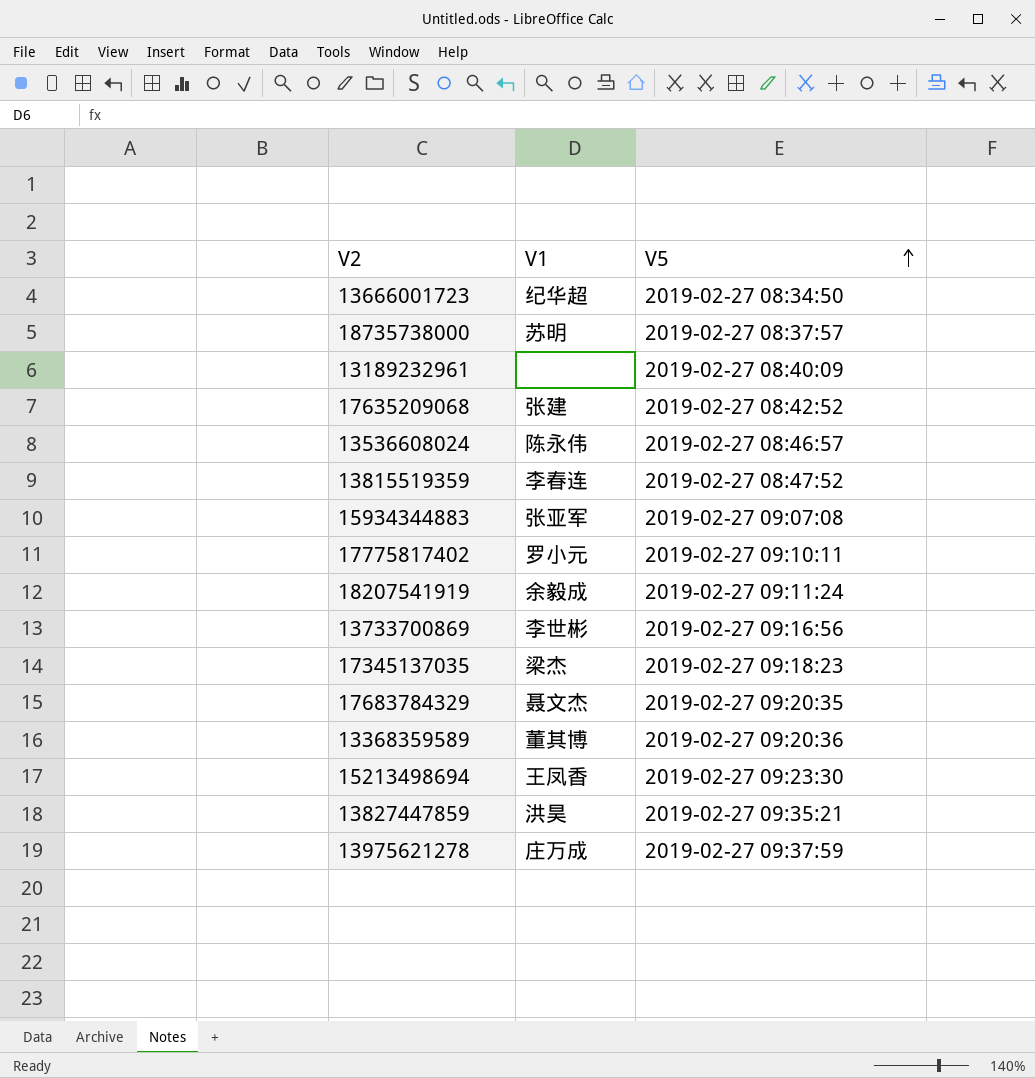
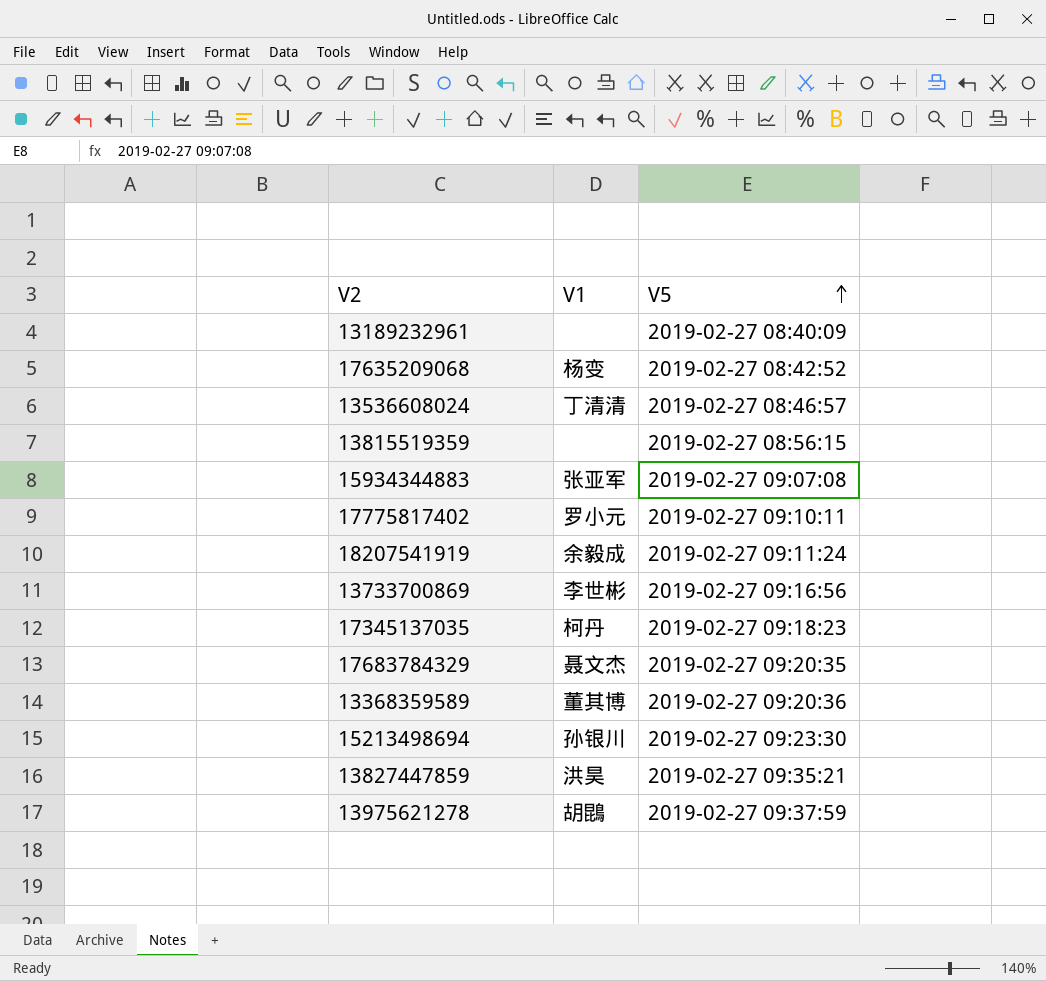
row 13666001723: 纪华超 | 2019-02-27 08:34:50 -> none
row 18735738000: 苏明 | 2019-02-27 08:37:57 -> none
17635209068 | V1: 张建 -> 杨变
13536608024 | V1: 陈永伟 -> 丁清清
13815519359 | V1: 李春连 -> none
13815519359 | V5: 2019-02-27 08:47:52 -> 2019-02-27 08:56:15
17345137035 | V1: 梁杰 -> 柯丹
15213498694 | V1: 王凤香 -> 孙银川
13975621278 | V1: 庄万成 -> 胡鵾

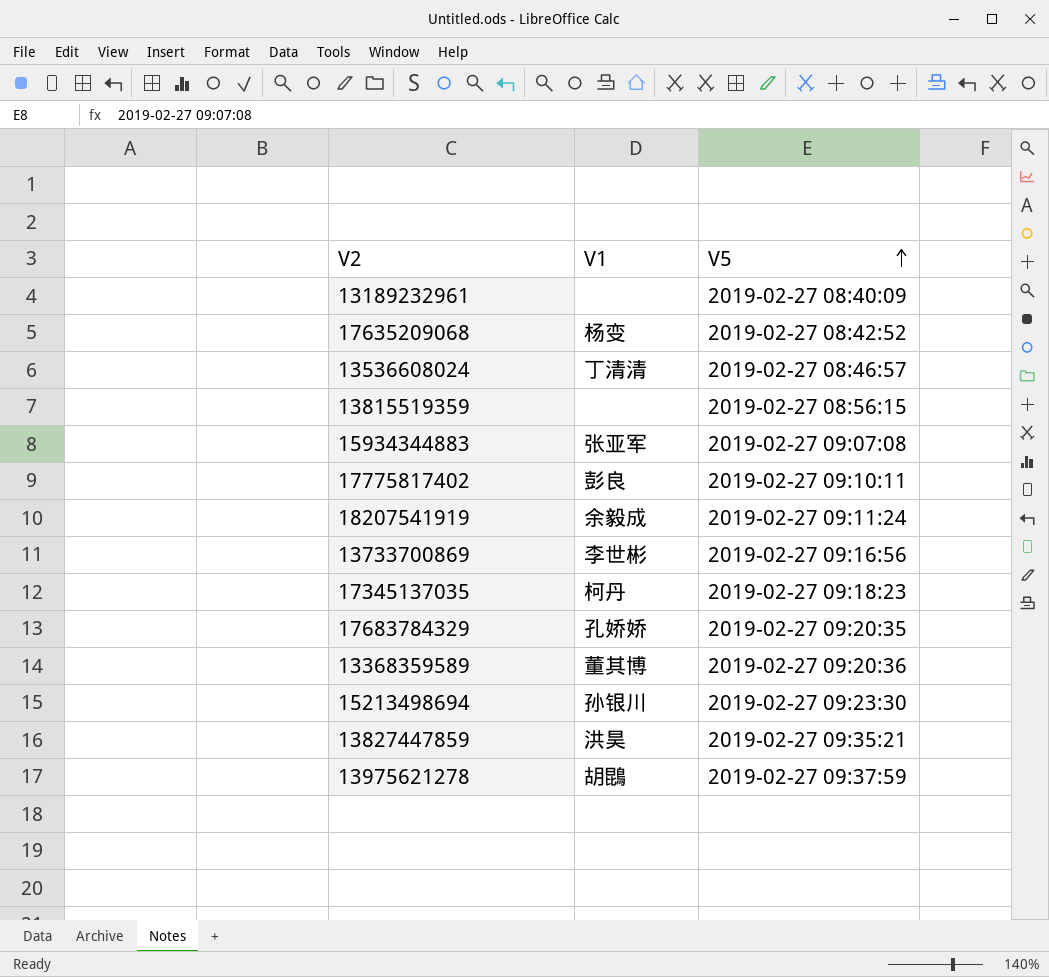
17775817402 | V1: 罗小元 -> 彭良
17683784329 | V1: 聂文杰 -> 孔娇娇

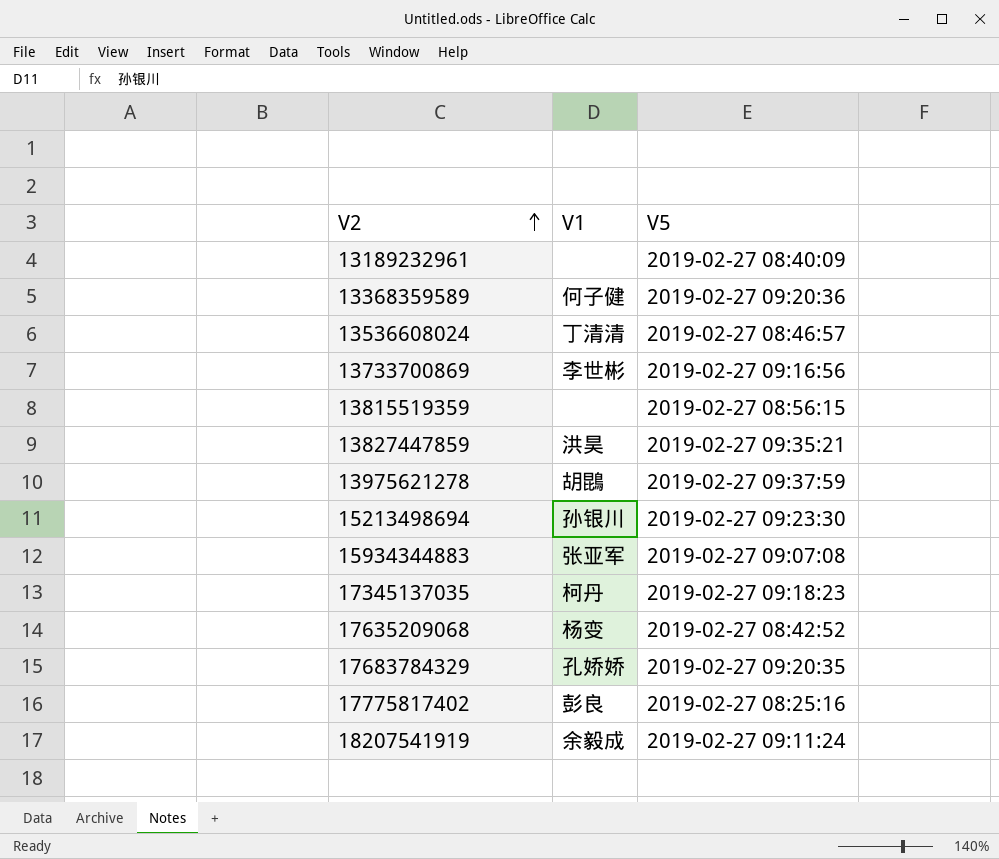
row order: V5 ascending -> V2 ascending
13368359589 | V1: 董其博 -> 何子健
17775817402 | V5: 2019-02-27 09:10:11 -> 2019-02-27 08:25:16

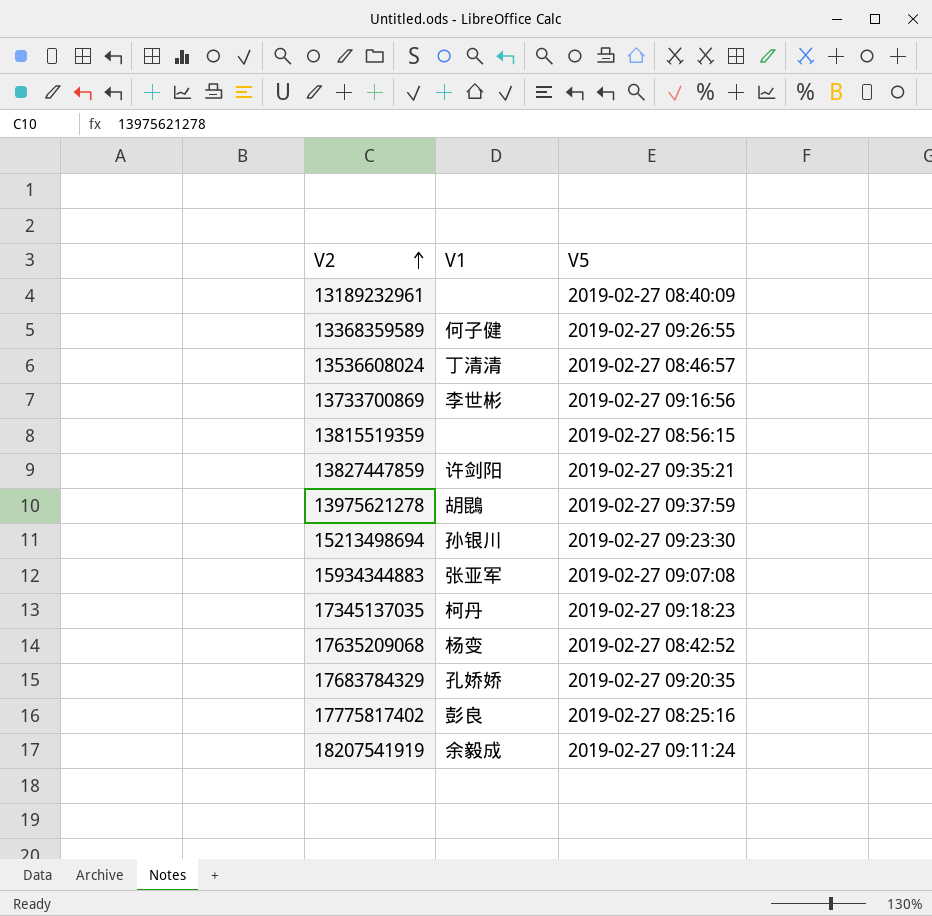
13368359589 | V5: 2019-02-27 09:20:36 -> 2019-02-27 09:26:55
13827447859 | V1: 洪昊 -> 许剑阳

